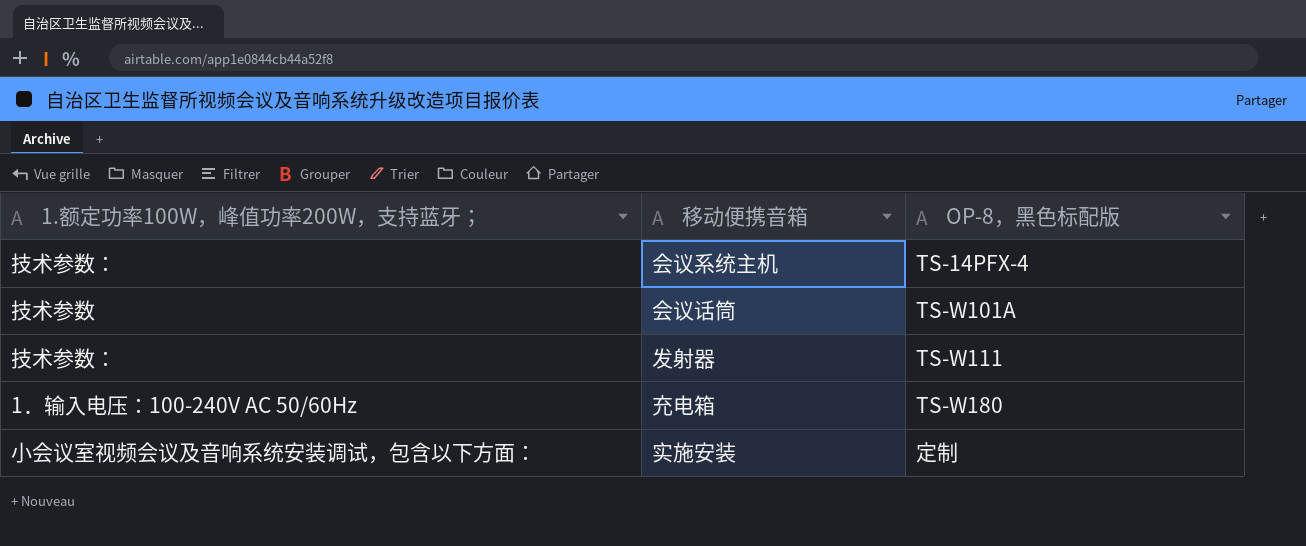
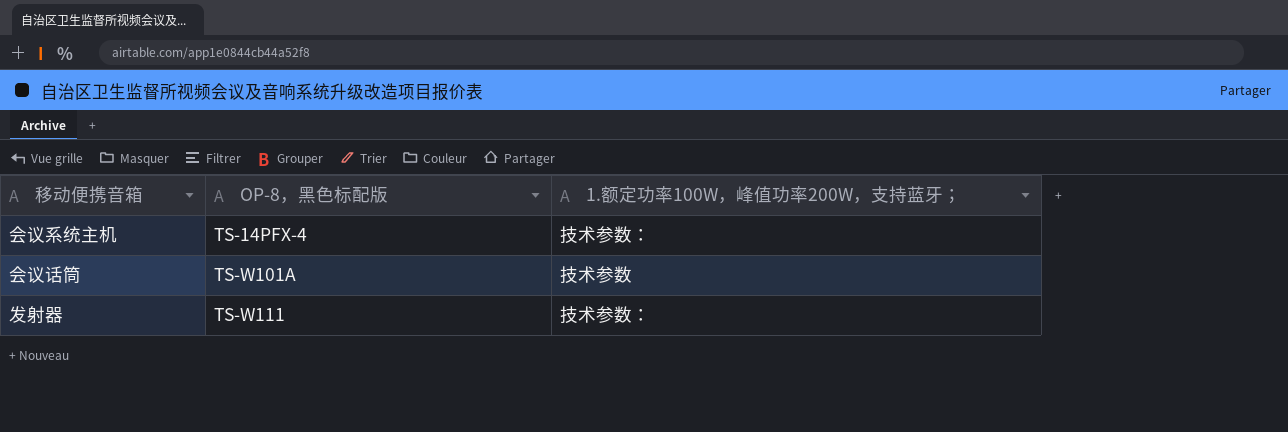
column 1.额定功率100W，峰值功率200W，支持蓝牙； | position: 1 -> 3
row 充电箱: 1．输入电压：100-240V AC 50/60Hz | TS-W180 -> none
row 实施安装: 小会议室视频会议及音响系统安装调试，包含以下方面： | 定制 -> none

